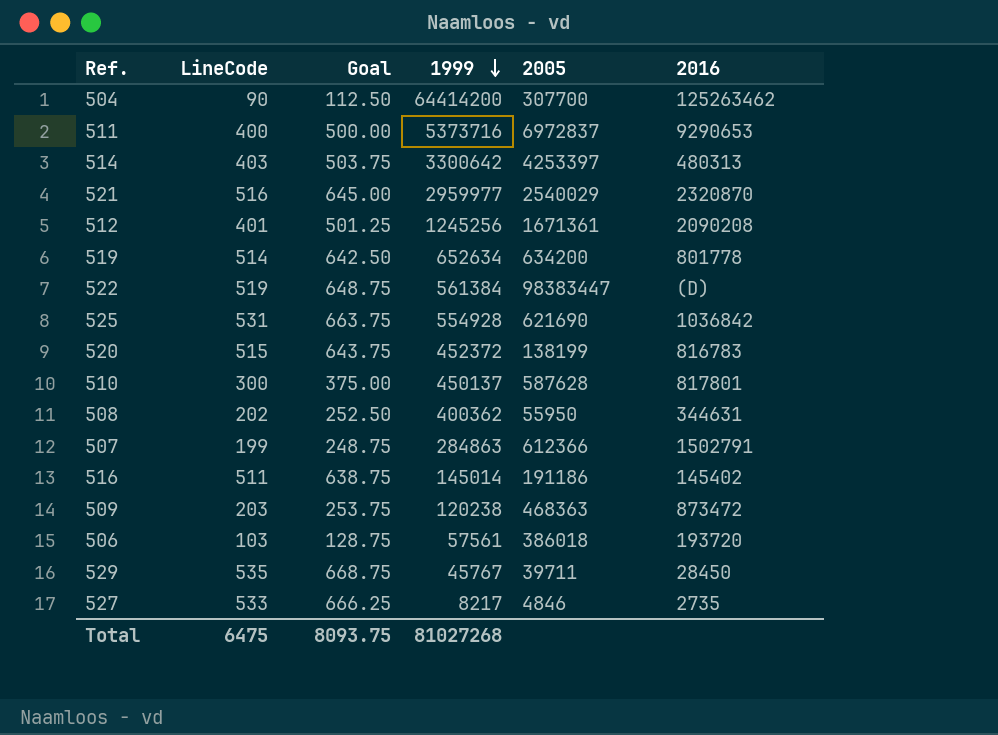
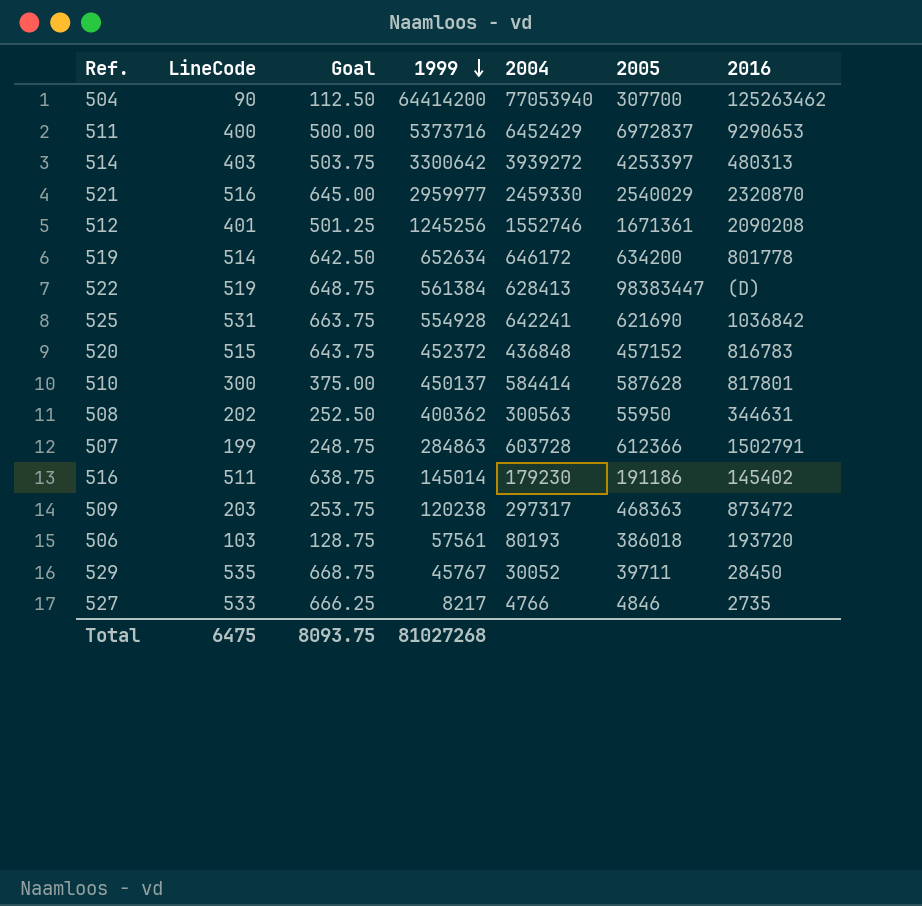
column 2004 | position: none -> 5
520 | 2005: 138199 -> 457152

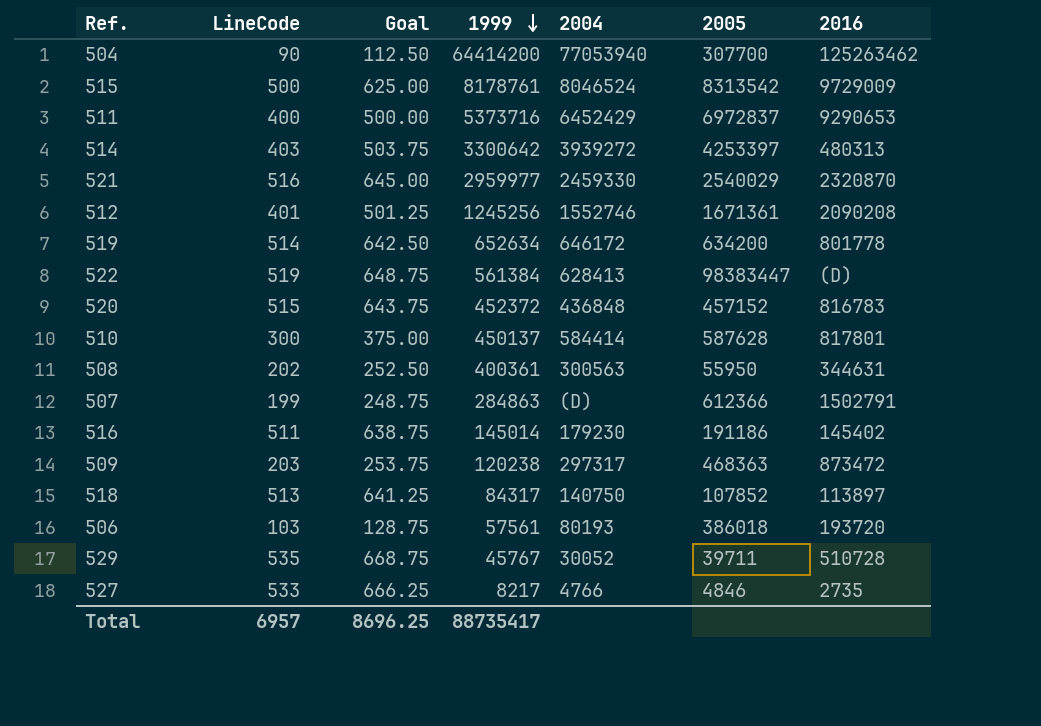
row 525: 531 | 663.75 | 554928 | 642241 | 621690 | 1036842 -> none
row 515: none -> 500 | 625.00 | 8178761 | 8046524 | 8313542 | 9729009
508 | 1999: 400362 -> 400361
507 | 2004: 603728 -> (D)
row 518: none -> 513 | 641.25 | 84317 | 140750 | 107852 | 113897
529 | 2016: 28450 -> 510728
Total | LineCode: 6475 -> 6957
Total | Goal: 8093.75 -> 8696.25
Total | 1999: 81027268 -> 88735417

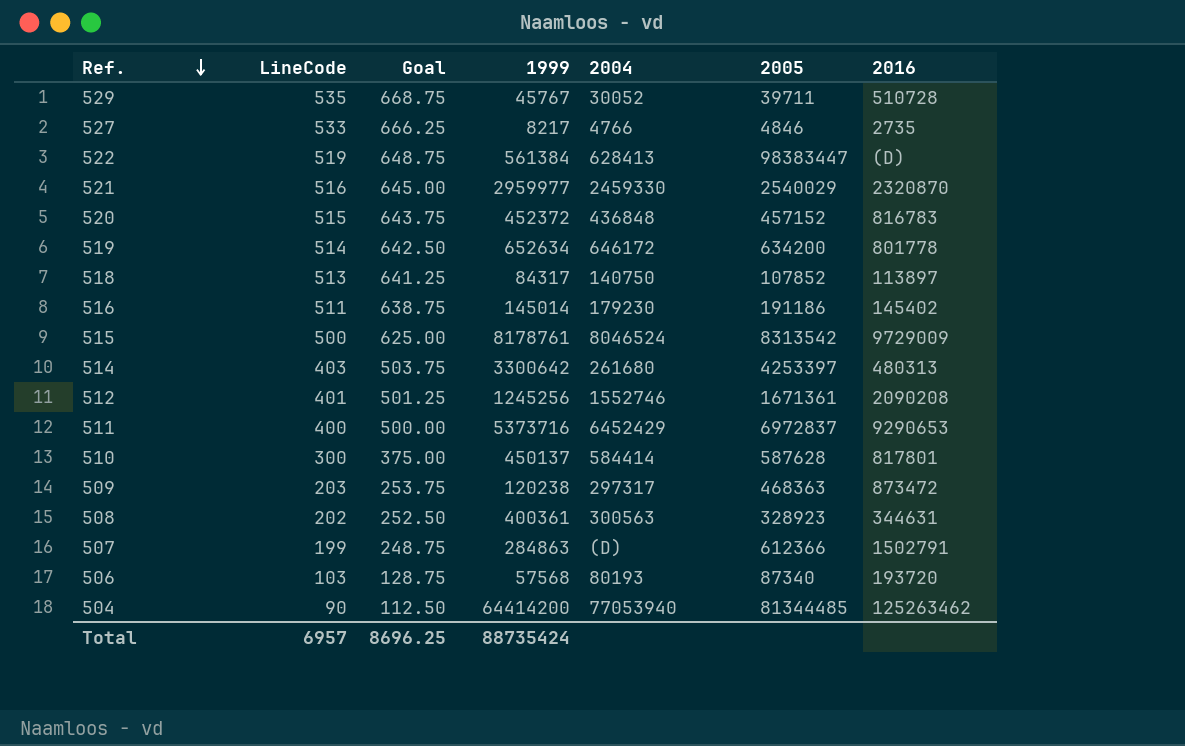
row order: 1999 descending -> Ref. descending
514 | 2004: 3939272 -> 261680
508 | 2005: 55950 -> 328923
506 | 1999: 57561 -> 57568
506 | 2005: 386018 -> 87340
504 | 2005: 307700 -> 81344485
Total | 1999: 88735417 -> 88735424

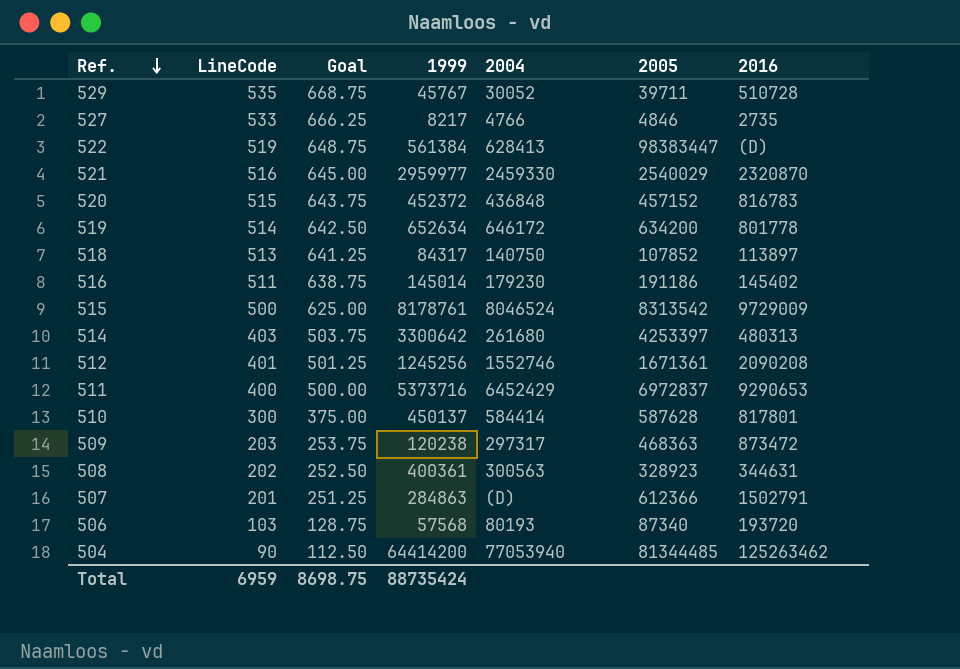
507 | LineCode: 199 -> 201
507 | Goal: 248.75 -> 251.25
Total | LineCode: 6957 -> 6959
Total | Goal: 8696.25 -> 8698.75

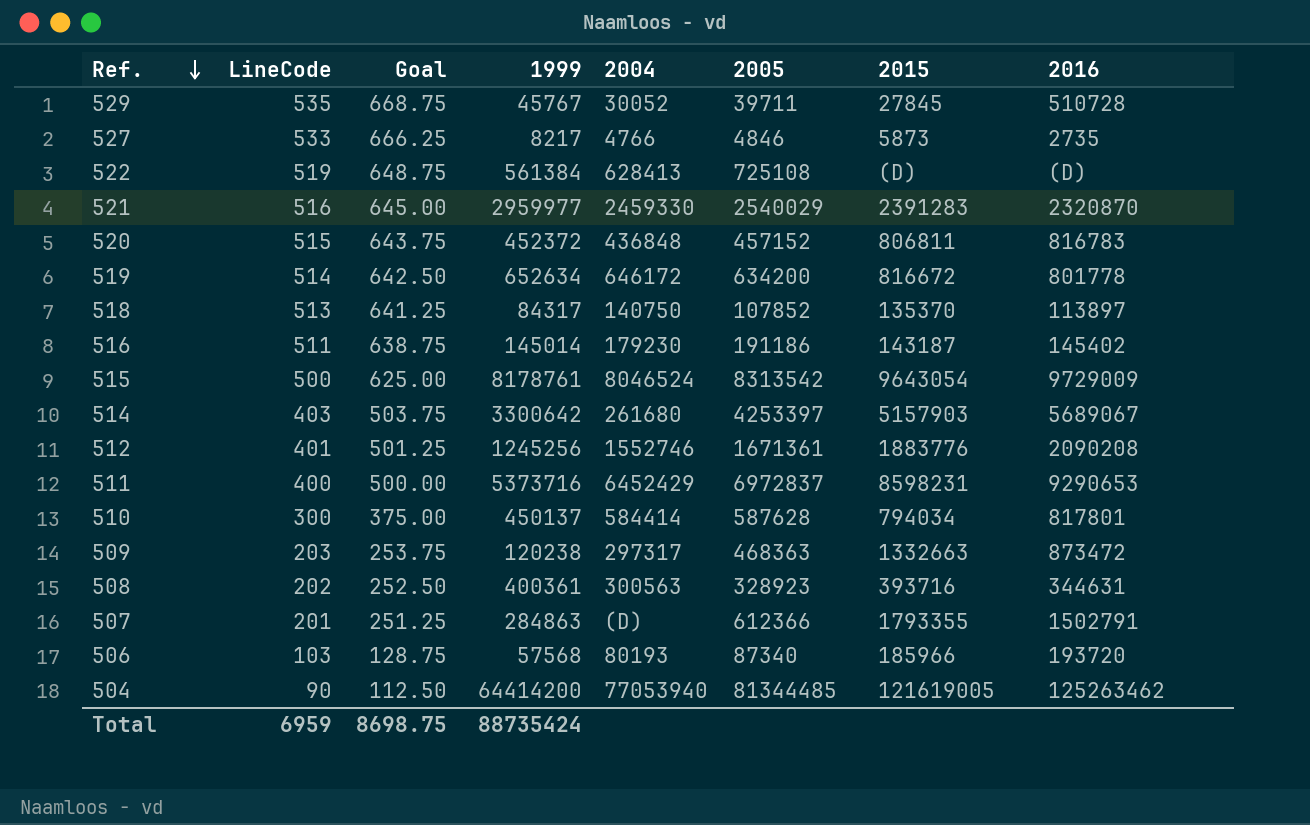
column 2015 | position: none -> 7
522 | 2005: 98383447 -> 725108
514 | 2016: 480313 -> 5689067

